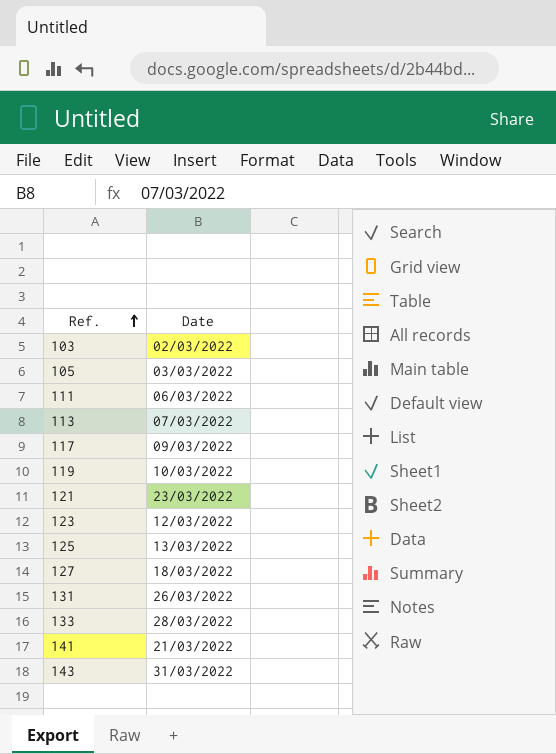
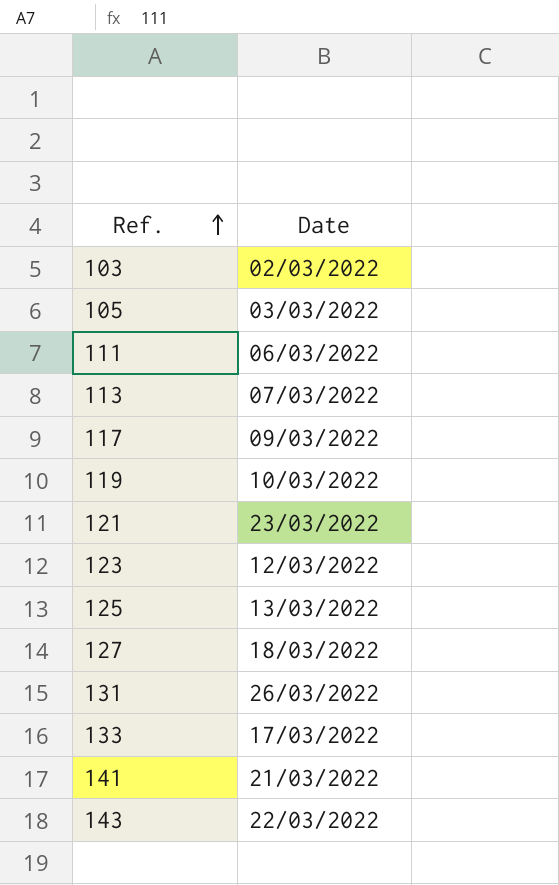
133 | Date: 28/03/2022 -> 17/03/2022
143 | Date: 31/03/2022 -> 22/03/2022

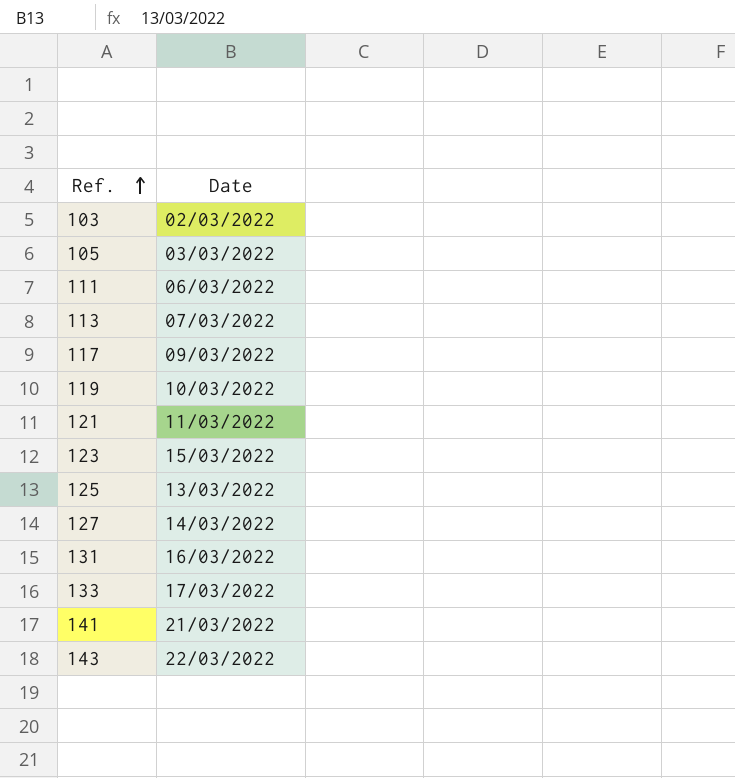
121 | Date: 23/03/2022 -> 11/03/2022
123 | Date: 12/03/2022 -> 15/03/2022
127 | Date: 18/03/2022 -> 14/03/2022
131 | Date: 26/03/2022 -> 16/03/2022

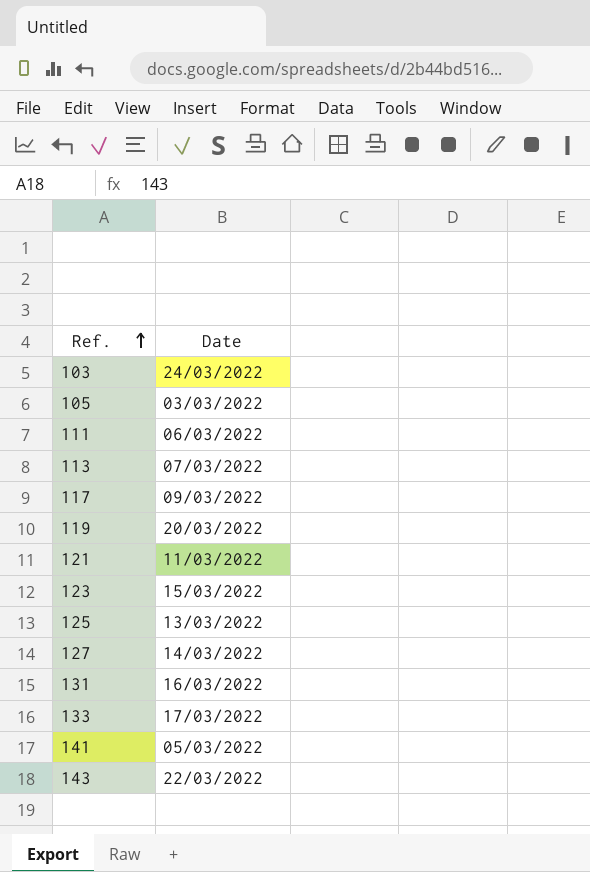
103 | Date: 02/03/2022 -> 24/03/2022
119 | Date: 10/03/2022 -> 20/03/2022
141 | Date: 21/03/2022 -> 05/03/2022

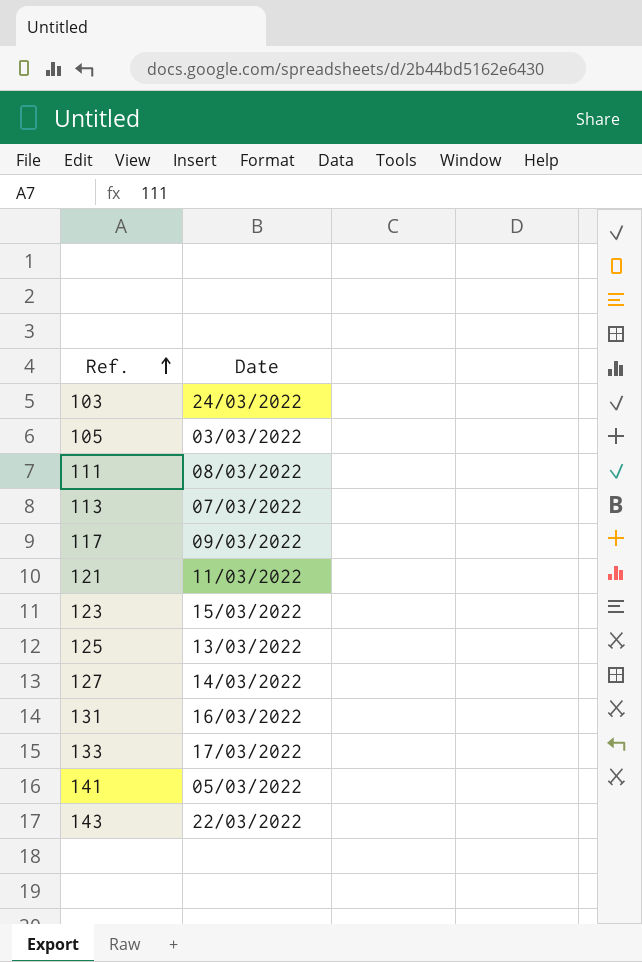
row 119: 20/03/2022 -> none
111 | Date: 06/03/2022 -> 08/03/2022

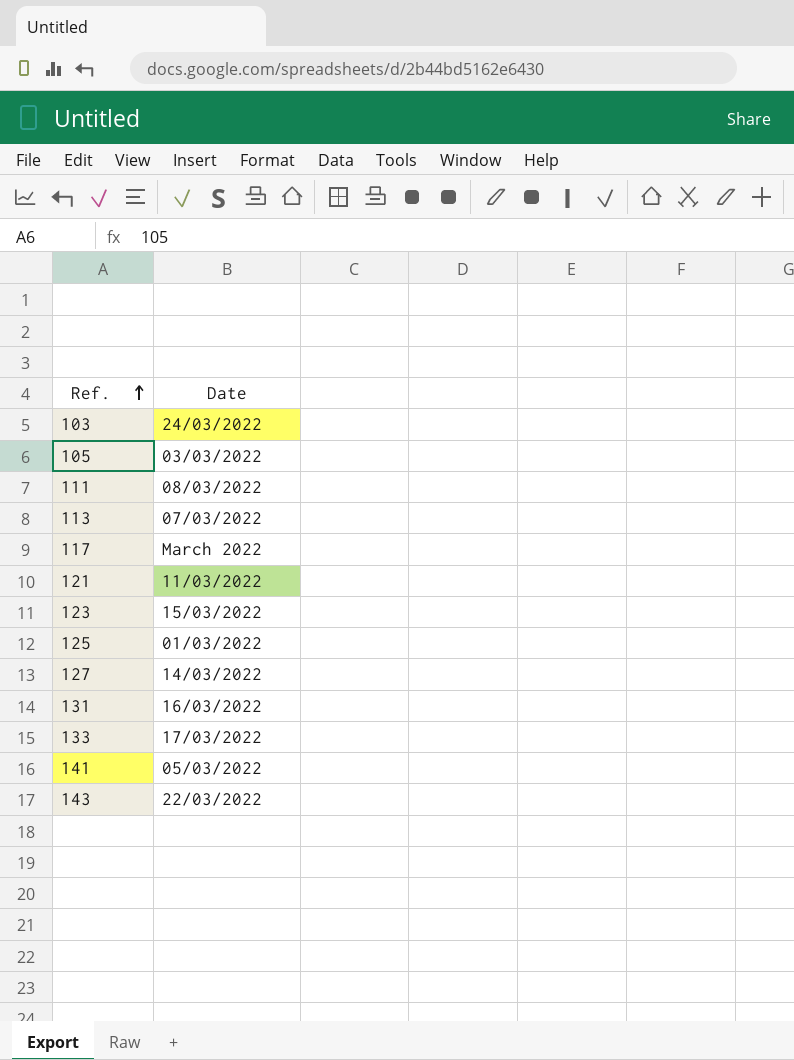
117 | Date: 09/03/2022 -> March 2022
125 | Date: 13/03/2022 -> 01/03/2022

